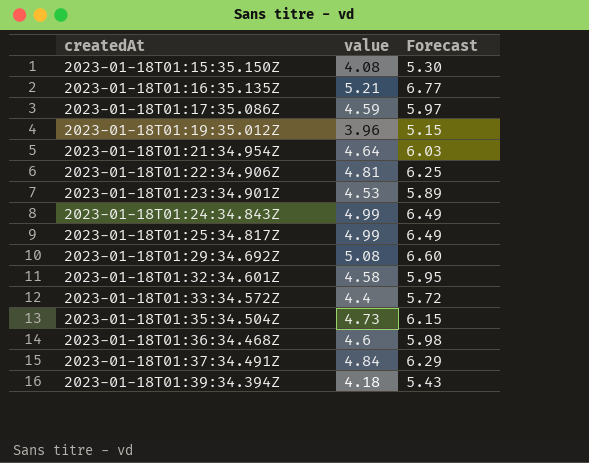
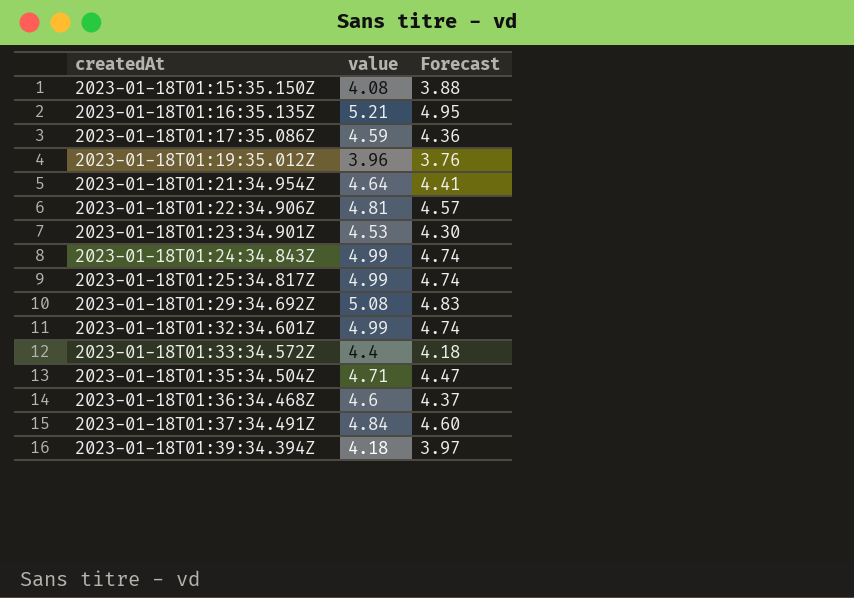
column Forecast | formula: [value] * 1.3 -> [value] * 0.95
2023-01-18T01:32:34.601Z | value: 4.58 -> 4.99
2023-01-18T01:35:34.504Z | value: 4.73 -> 4.71

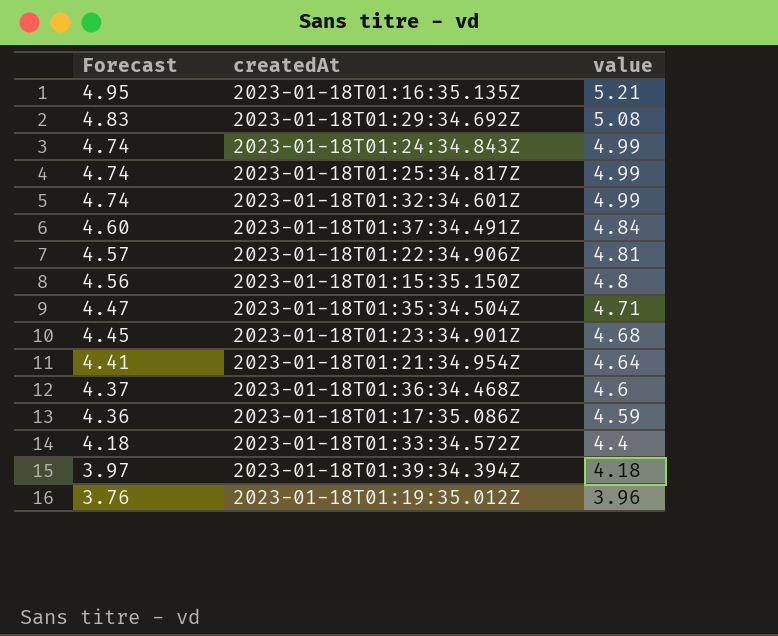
row order: createdAt ascending -> Forecast descending
column Forecast | position: 3 -> 1
2023-01-18T01:15:35.150Z | Forecast: 3.88 -> 4.56
2023-01-18T01:15:35.150Z | value: 4.08 -> 4.8
2023-01-18T01:23:34.901Z | Forecast: 4.30 -> 4.45
2023-01-18T01:23:34.901Z | value: 4.53 -> 4.68

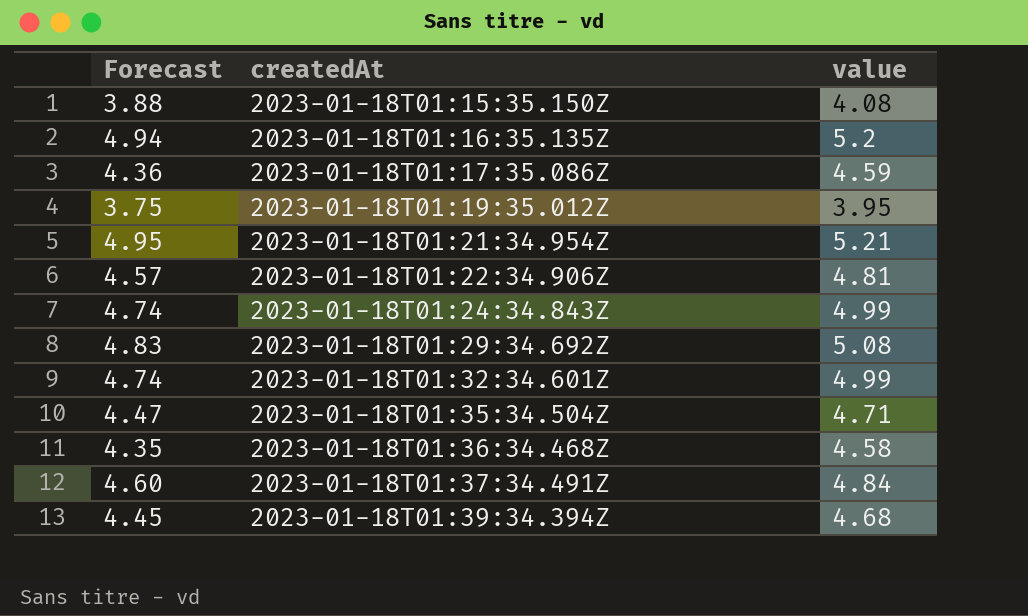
row order: Forecast descending -> createdAt ascending
row 2023-01-18T01:25:34.817Z: 4.74 | 4.99 -> none
row 2023-01-18T01:23:34.901Z: 4.45 | 4.68 -> none
row 2023-01-18T01:33:34.572Z: 4.18 | 4.4 -> none
2023-01-18T01:15:35.150Z | Forecast: 4.56 -> 3.88
2023-01-18T01:15:35.150Z | value: 4.8 -> 4.08
2023-01-18T01:16:35.135Z | Forecast: 4.95 -> 4.94
2023-01-18T01:16:35.135Z | value: 5.21 -> 5.2
2023-01-18T01:19:35.012Z | Forecast: 3.76 -> 3.75
2023-01-18T01:19:35.012Z | value: 3.96 -> 3.95
2023-01-18T01:21:34.954Z | Forecast: 4.41 -> 4.95
2023-01-18T01:21:34.954Z | value: 4.64 -> 5.21
2023-01-18T01:36:34.468Z | Forecast: 4.37 -> 4.35
2023-01-18T01:36:34.468Z | value: 4.6 -> 4.58
2023-01-18T01:39:34.394Z | Forecast: 3.97 -> 4.45
2023-01-18T01:39:34.394Z | value: 4.18 -> 4.68

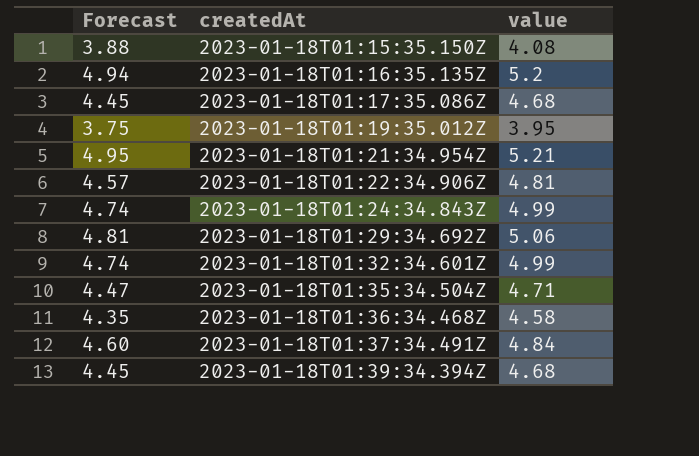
2023-01-18T01:17:35.086Z | Forecast: 4.36 -> 4.45
2023-01-18T01:17:35.086Z | value: 4.59 -> 4.68
2023-01-18T01:29:34.692Z | Forecast: 4.83 -> 4.81
2023-01-18T01:29:34.692Z | value: 5.08 -> 5.06

